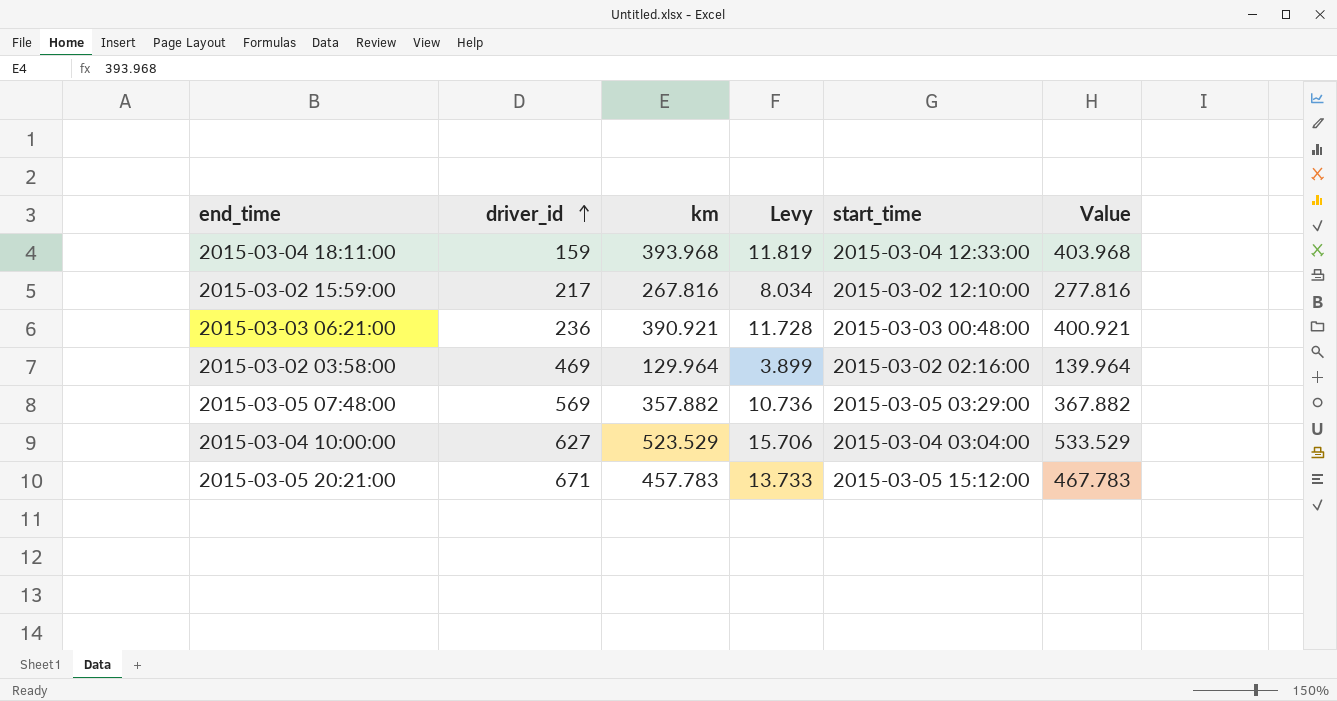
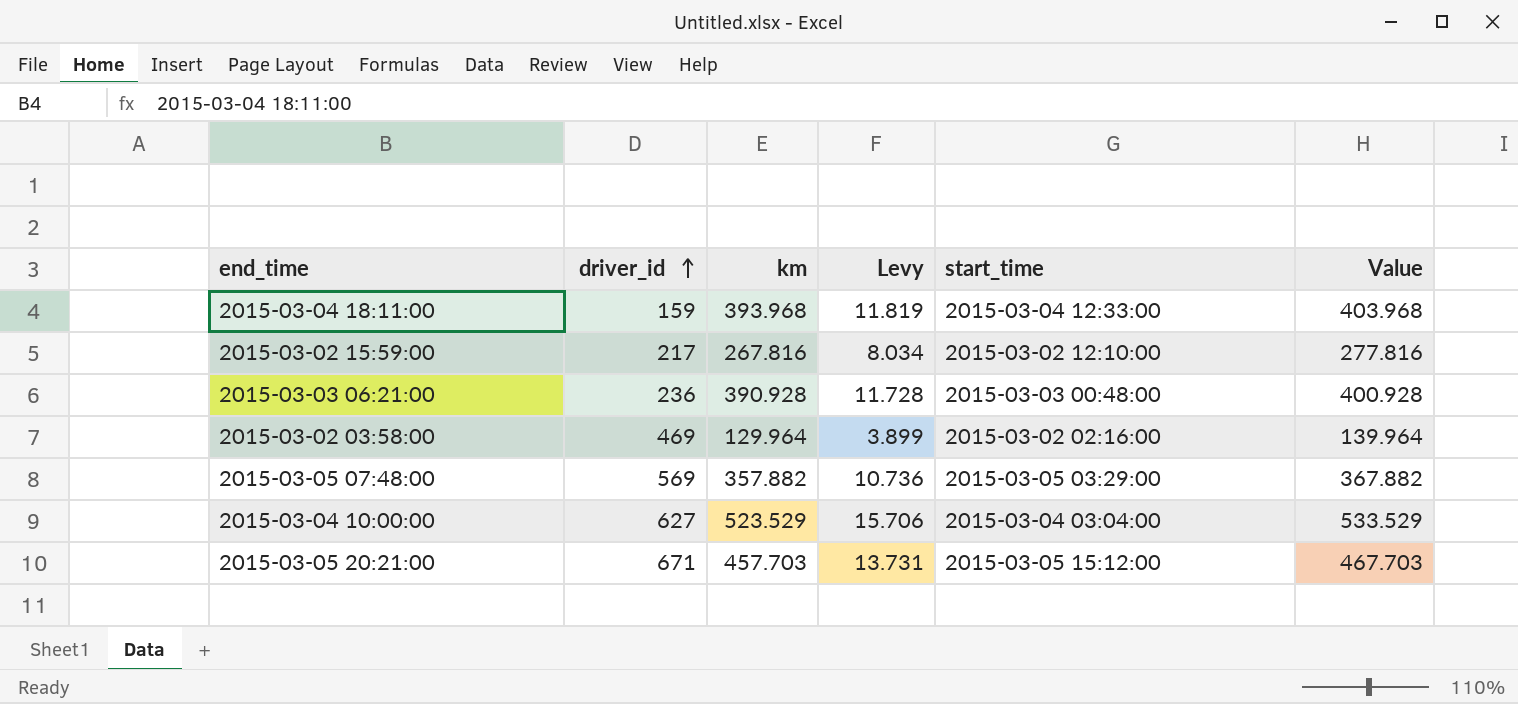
2015-03-03 06:21:00 | km: 390.921 -> 390.928
2015-03-03 06:21:00 | Value: 400.921 -> 400.928
2015-03-05 20:21:00 | km: 457.783 -> 457.703
2015-03-05 20:21:00 | Levy: 13.733 -> 13.731
2015-03-05 20:21:00 | Value: 467.783 -> 467.703

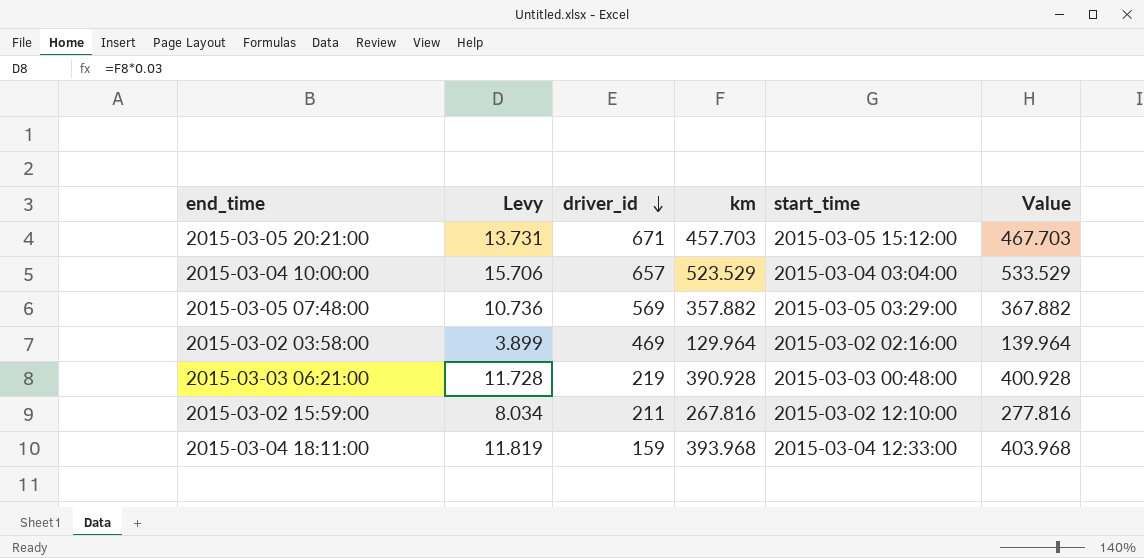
row order: driver_id ascending -> driver_id descending
column Levy | position: 4 -> 2
2015-03-04 10:00:00 | driver_id: 627 -> 657
2015-03-03 06:21:00 | driver_id: 236 -> 219
2015-03-02 15:59:00 | driver_id: 217 -> 211

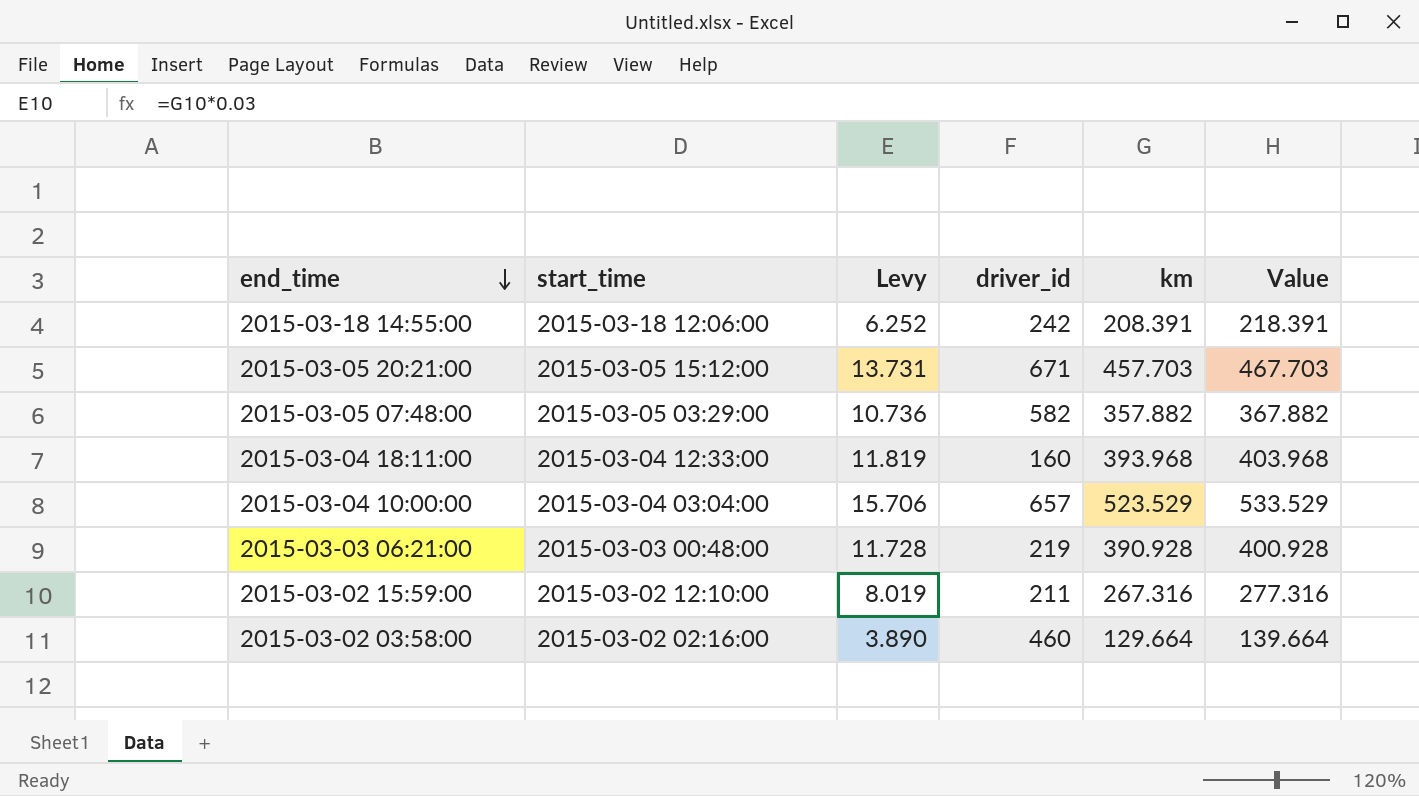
row order: driver_id descending -> end_time descending
column start_time | position: 5 -> 2
row 2015-03-18 14:55:00: none -> 2015-03-18 12:06:00 | 6.252 | 242 | 208.391 | 218.391
2015-03-05 07:48:00 | driver_id: 569 -> 582
2015-03-04 18:11:00 | driver_id: 159 -> 160
2015-03-02 15:59:00 | Levy: 8.034 -> 8.019
2015-03-02 15:59:00 | km: 267.816 -> 267.316
2015-03-02 15:59:00 | Value: 277.816 -> 277.316
2015-03-02 03:58:00 | Levy: 3.899 -> 3.890
2015-03-02 03:58:00 | driver_id: 469 -> 460
2015-03-02 03:58:00 | km: 129.964 -> 129.664
2015-03-02 03:58:00 | Value: 139.964 -> 139.664

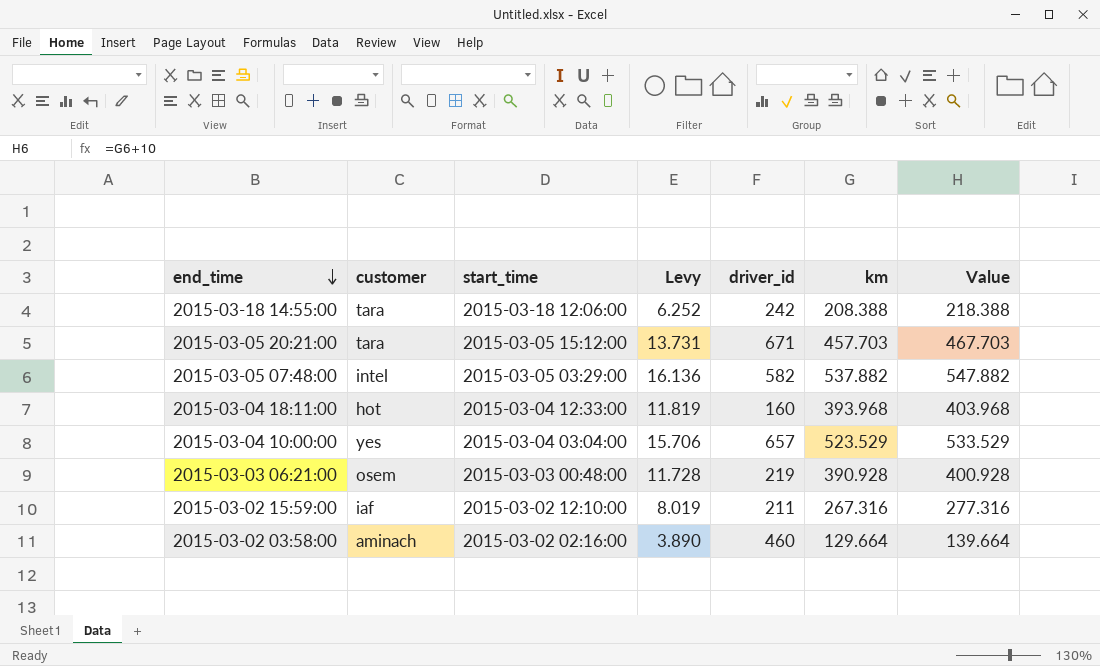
column customer | position: none -> 2
2015-03-18 14:55:00 | km: 208.391 -> 208.388
2015-03-18 14:55:00 | Value: 218.391 -> 218.388
2015-03-05 07:48:00 | Levy: 10.736 -> 16.136
2015-03-05 07:48:00 | km: 357.882 -> 537.882
2015-03-05 07:48:00 | Value: 367.882 -> 547.882

